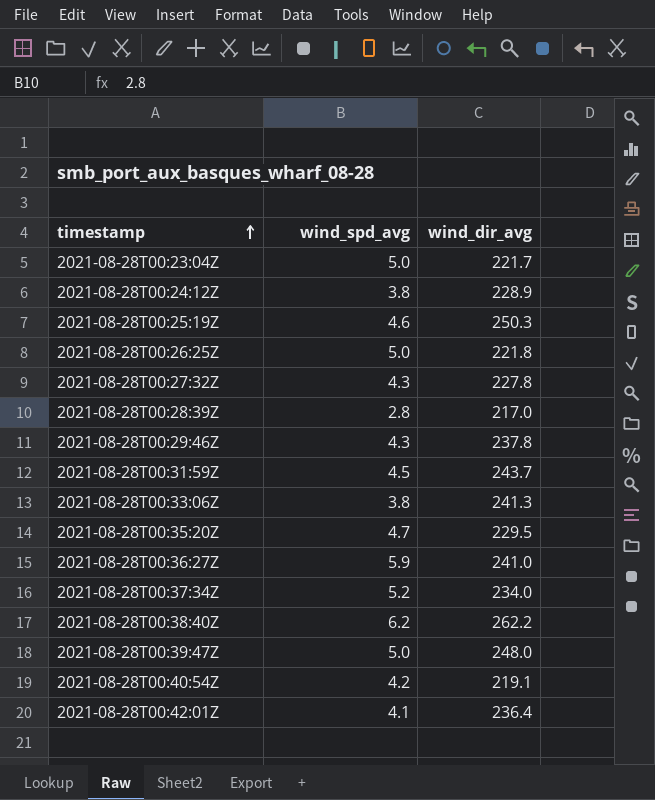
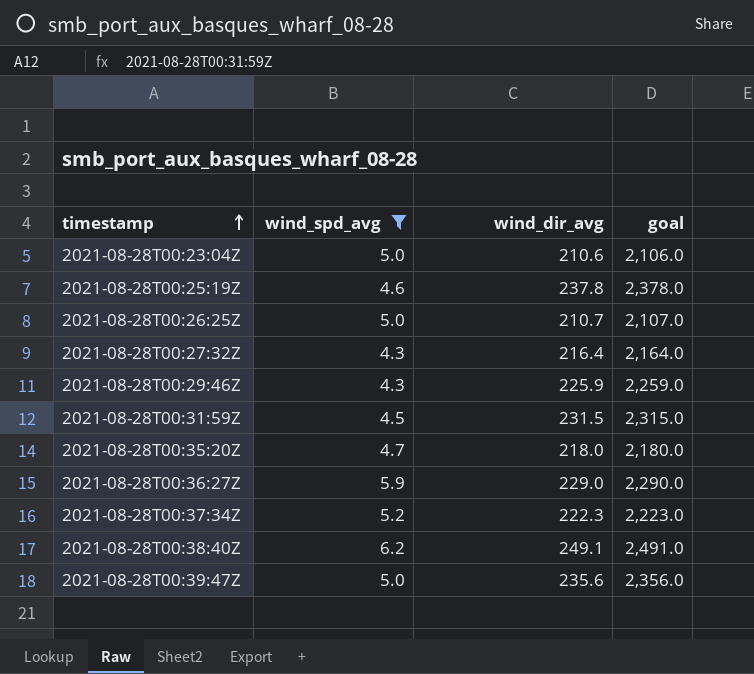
filter: none -> wind_spd_avg >= 4.3
column goal | formula: none -> [wind_dir_avg] * 10
2021-08-28T00:23:04Z | wind_dir_avg: 221.7 -> 210.6
2021-08-28T00:25:19Z | wind_dir_avg: 250.3 -> 237.8
2021-08-28T00:26:25Z | wind_dir_avg: 221.8 -> 210.7
2021-08-28T00:27:32Z | wind_dir_avg: 227.8 -> 216.4
2021-08-28T00:29:46Z | wind_dir_avg: 237.8 -> 225.9
2021-08-28T00:31:59Z | wind_dir_avg: 243.7 -> 231.5
2021-08-28T00:35:20Z | wind_dir_avg: 229.5 -> 218.0
2021-08-28T00:36:27Z | wind_dir_avg: 241.0 -> 229.0
2021-08-28T00:37:34Z | wind_dir_avg: 234.0 -> 222.3
2021-08-28T00:38:40Z | wind_dir_avg: 262.2 -> 249.1
2021-08-28T00:39:47Z | wind_dir_avg: 248.0 -> 235.6

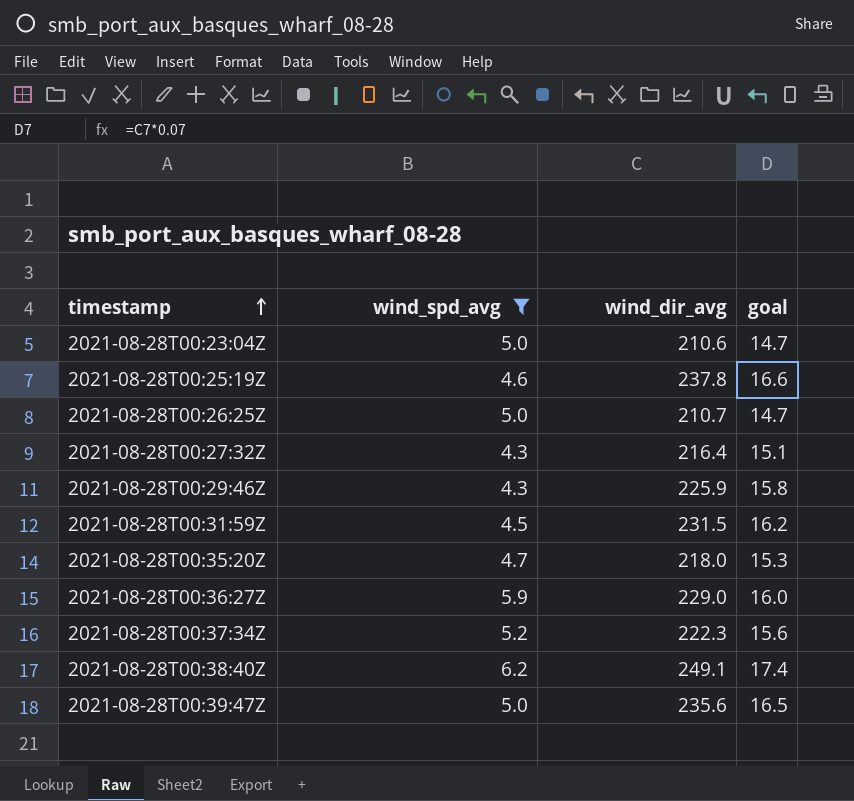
column goal | formula: [wind_dir_avg] * 10 -> [wind_dir_avg] * 0.07

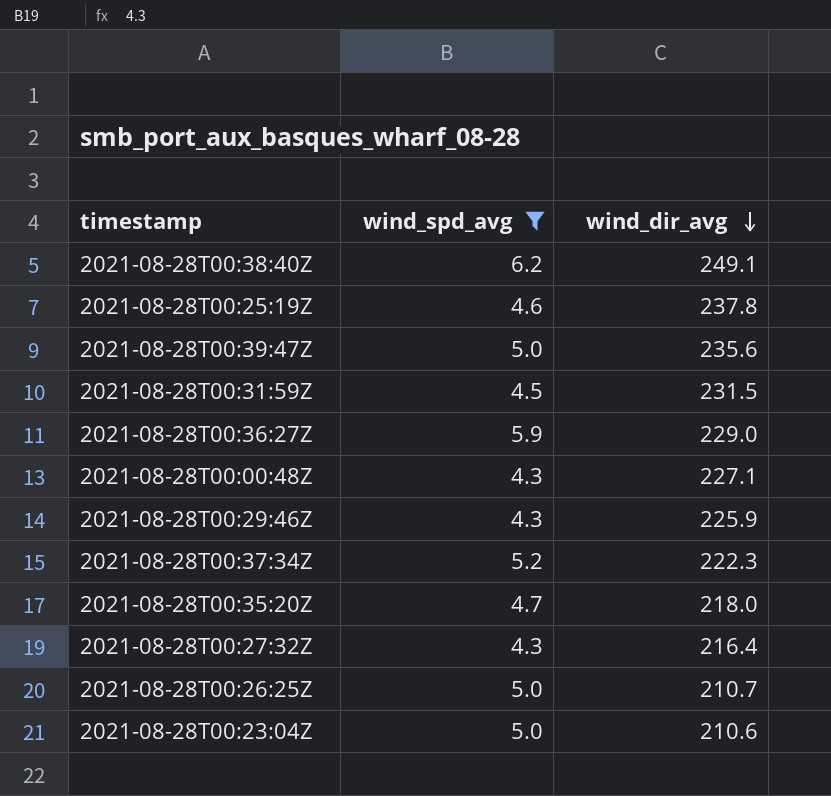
row order: timestamp ascending -> wind_dir_avg descending
column goal | formula: [wind_dir_avg] * 0.07 -> none
row 2021-08-28T00:00:48Z: none -> 4.3 | 227.1

